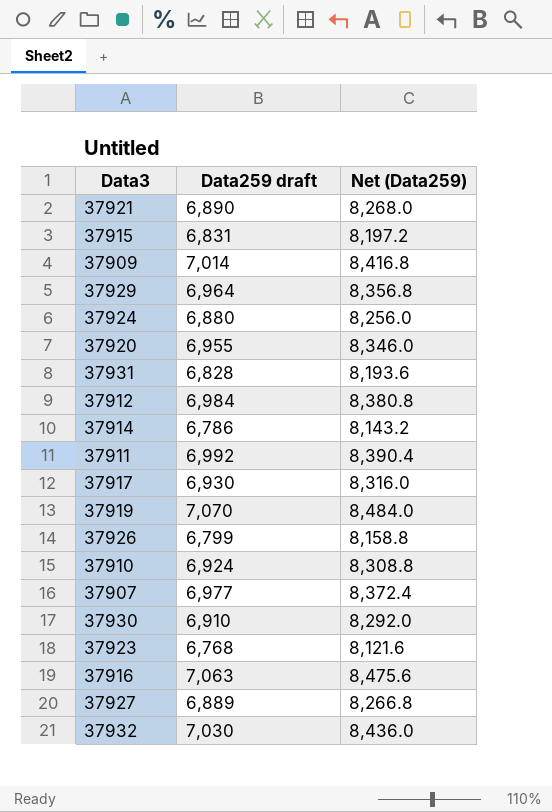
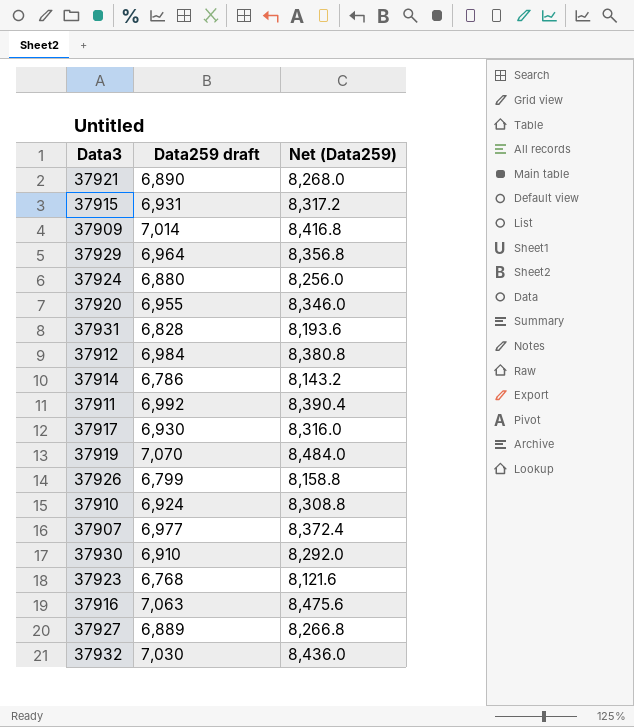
37915 | Data259 draft: 6,831 -> 6,931
37915 | Net (Data259): 8,197.2 -> 8,317.2

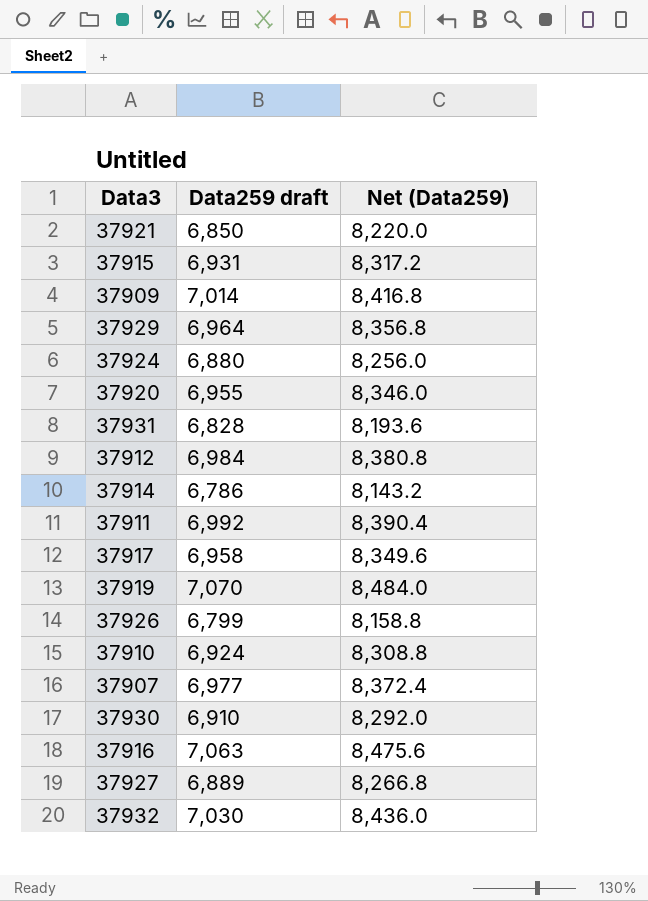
row 37923: 6,768 | 8,121.6 -> none
37921 | Data259 draft: 6,890 -> 6,850
37921 | Net (Data259): 8,268.0 -> 8,220.0
37917 | Data259 draft: 6,930 -> 6,958
37917 | Net (Data259): 8,316.0 -> 8,349.6

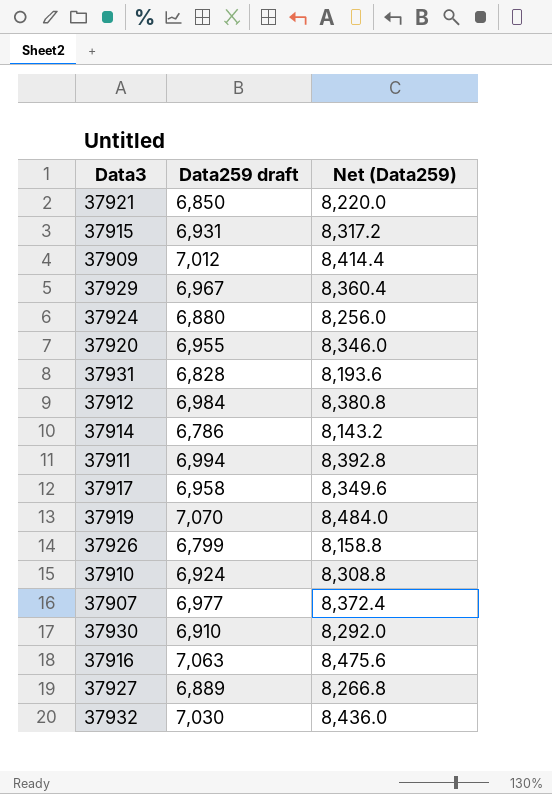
37909 | Data259 draft: 7,014 -> 7,012
37909 | Net (Data259): 8,416.8 -> 8,414.4
37929 | Data259 draft: 6,964 -> 6,967
37929 | Net (Data259): 8,356.8 -> 8,360.4
37911 | Data259 draft: 6,992 -> 6,994
37911 | Net (Data259): 8,390.4 -> 8,392.8

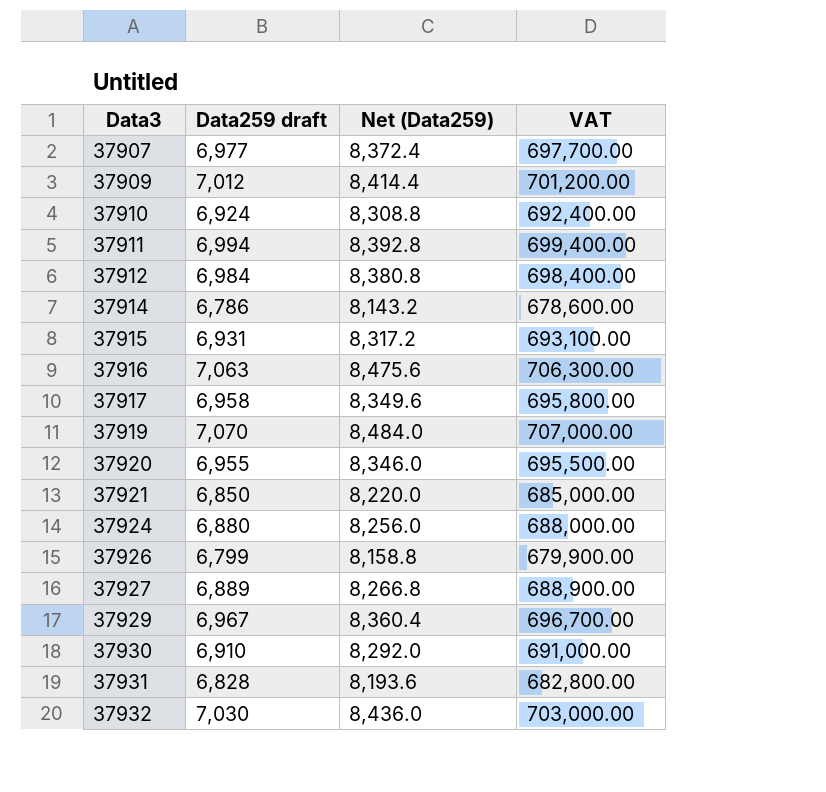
row order: none -> Data3 ascending
column VAT | formula: none -> [Data259 draft] * 100

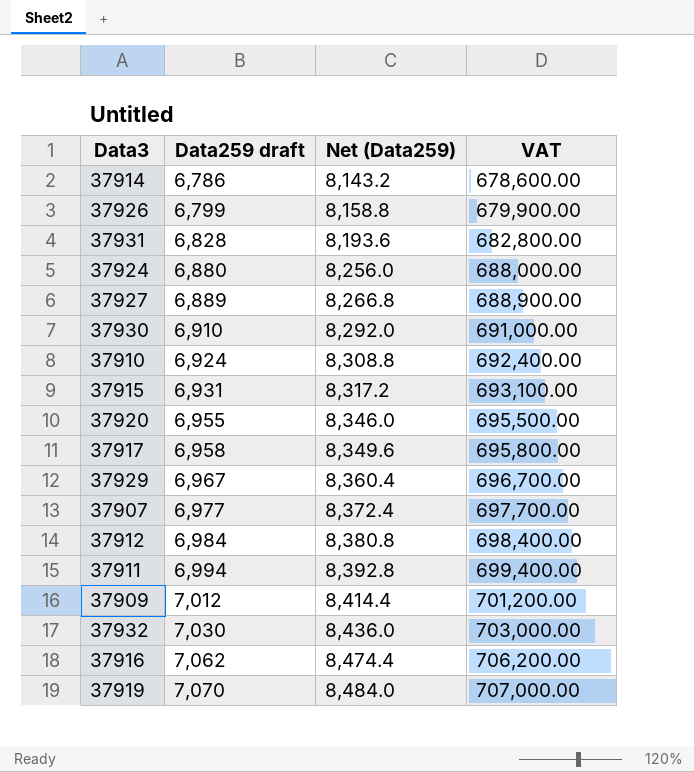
row order: Data3 ascending -> Data259 draft ascending
row 37921: 6,850 | 8,220.0 | 685,000.00 -> none
37916 | Data259 draft: 7,063 -> 7,062
37916 | Net (Data259): 8,475.6 -> 8,474.4
37916 | VAT: 706,300.00 -> 706,200.00

